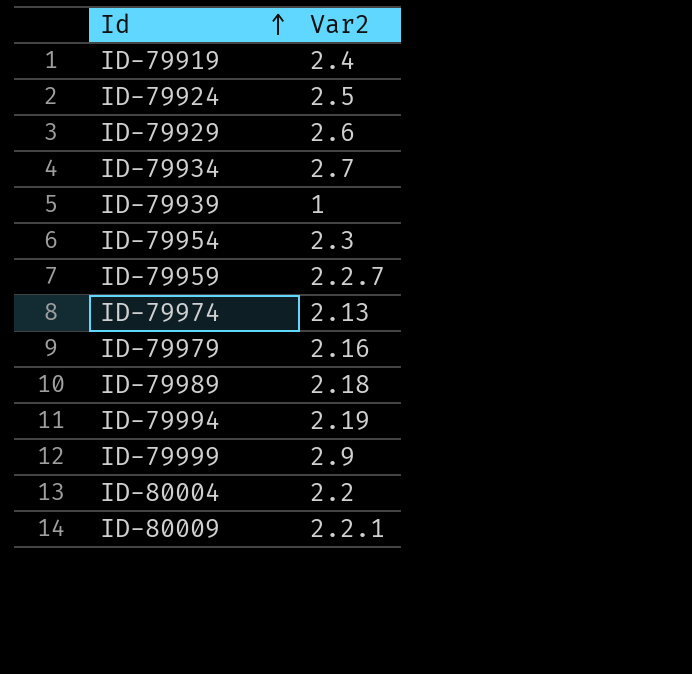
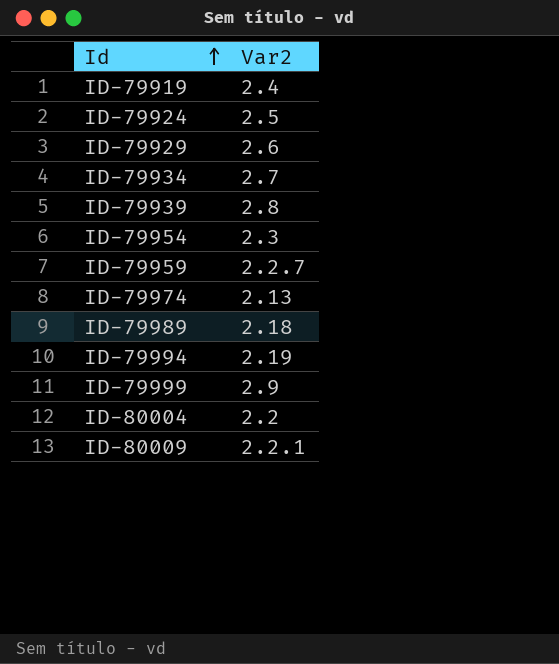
row ID-79979: 2.16 -> none
ID-79939 | Var2: 1 -> 2.8

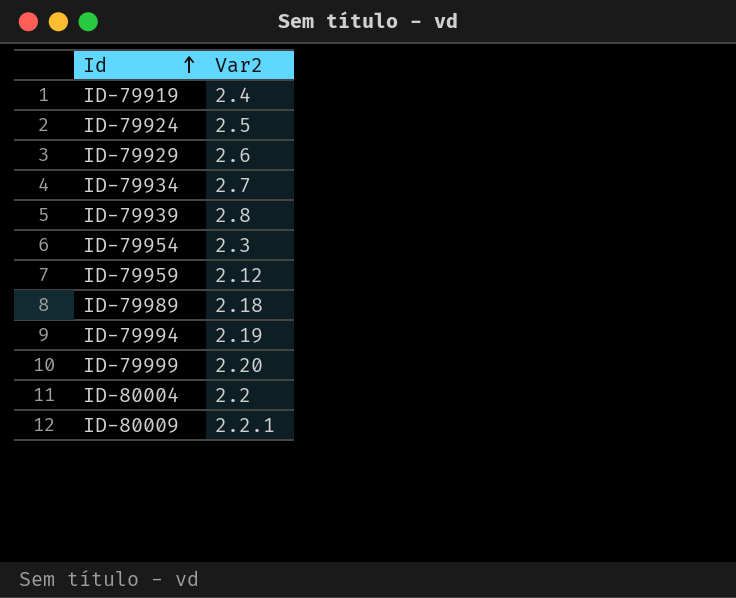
row ID-79974: 2.13 -> none
ID-79959 | Var2: 2.2.7 -> 2.12
ID-79999 | Var2: 2.9 -> 2.20

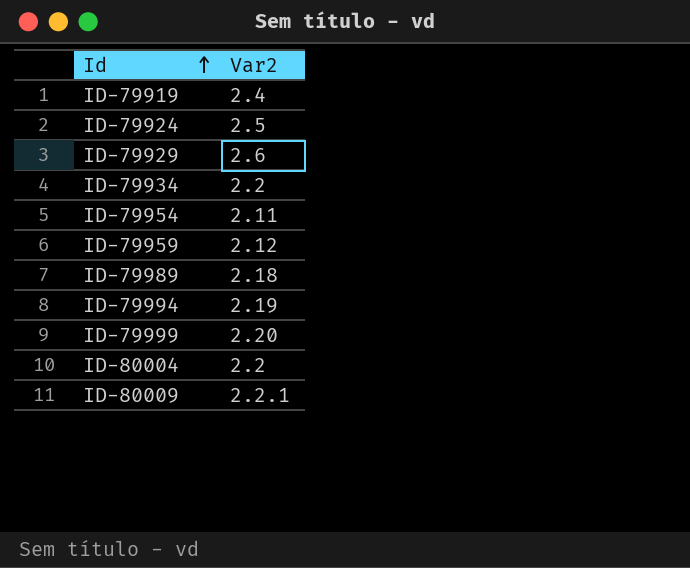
row ID-79939: 2.8 -> none
ID-79934 | Var2: 2.7 -> 2.2
ID-79954 | Var2: 2.3 -> 2.11

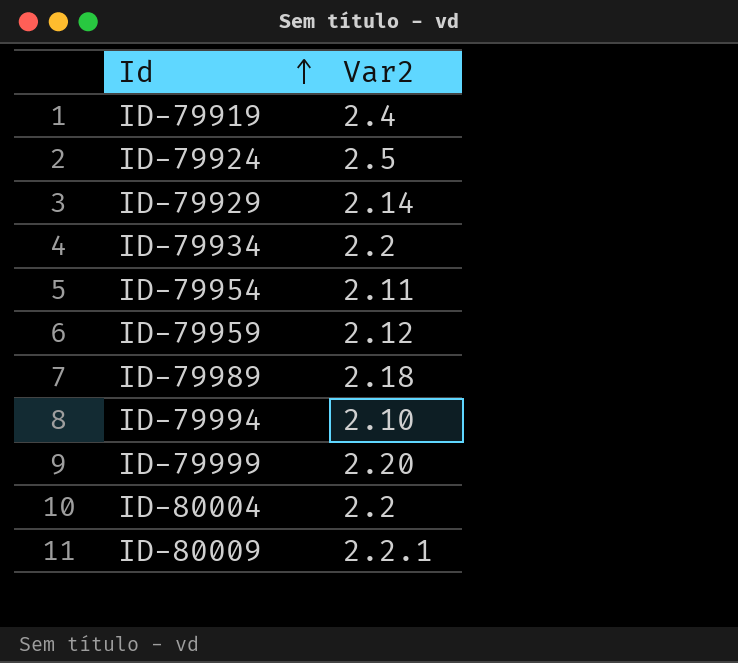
ID-79929 | Var2: 2.6 -> 2.14
ID-79994 | Var2: 2.19 -> 2.10

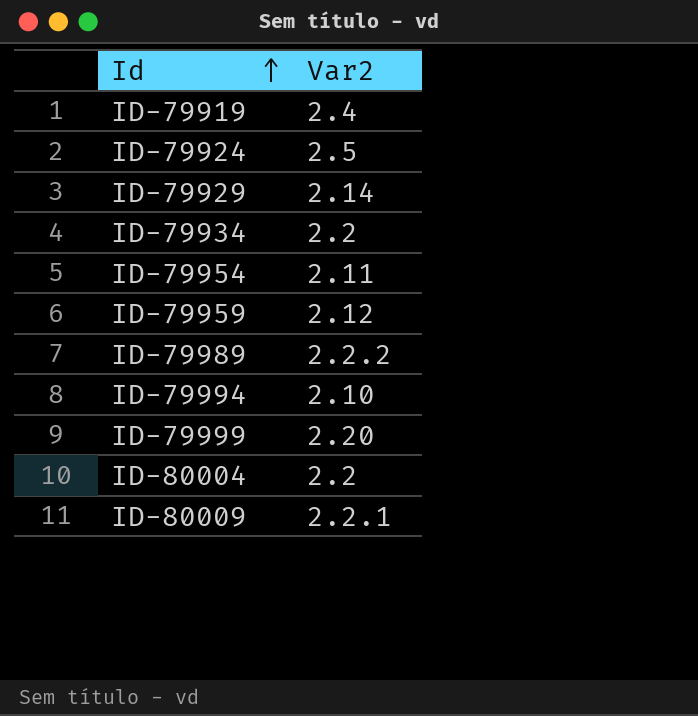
ID-79989 | Var2: 2.18 -> 2.2.2

